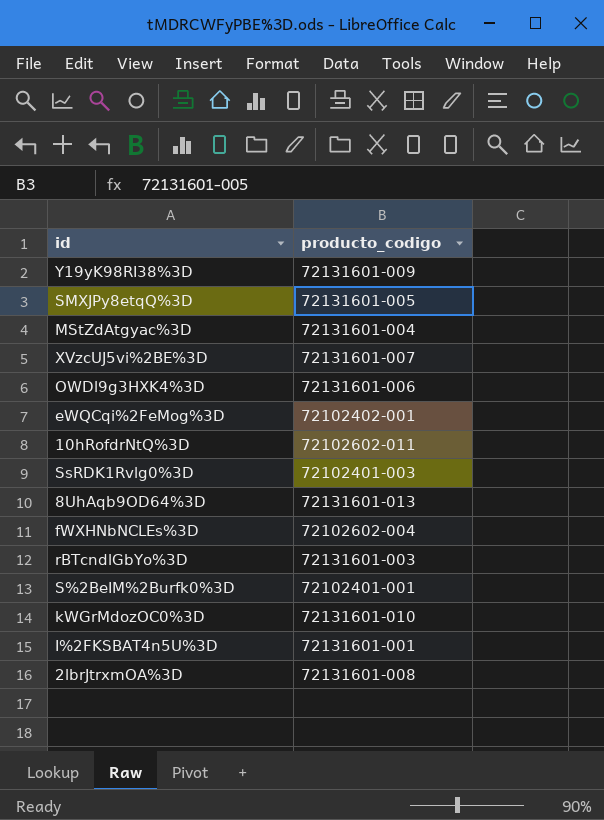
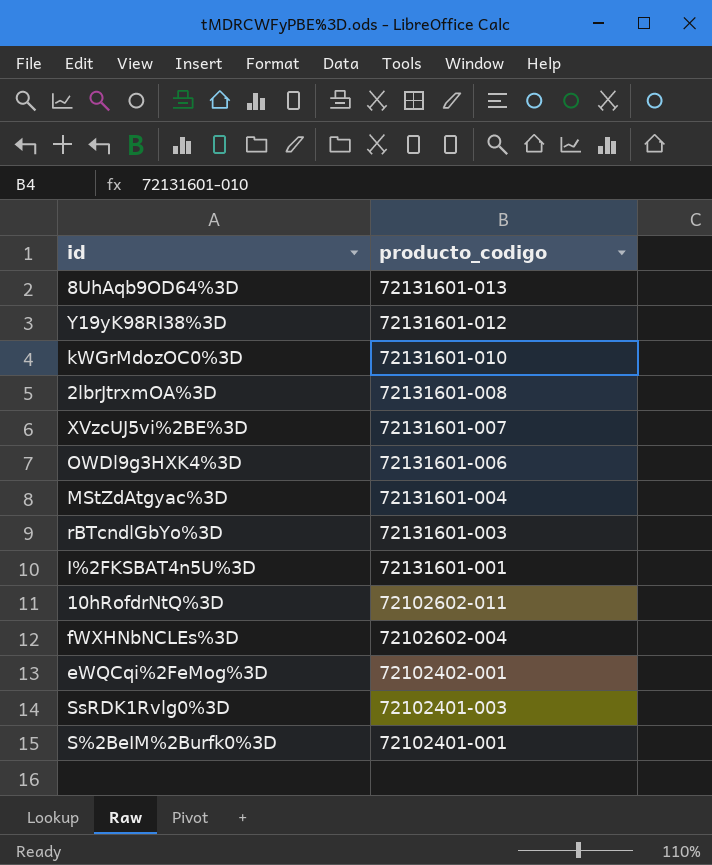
row order: none -> producto_codigo descending
row SMXJPy8etqQ%3D: 72131601-005 -> none
Y19yK98RI38%3D | producto_codigo: 72131601-009 -> 72131601-012

